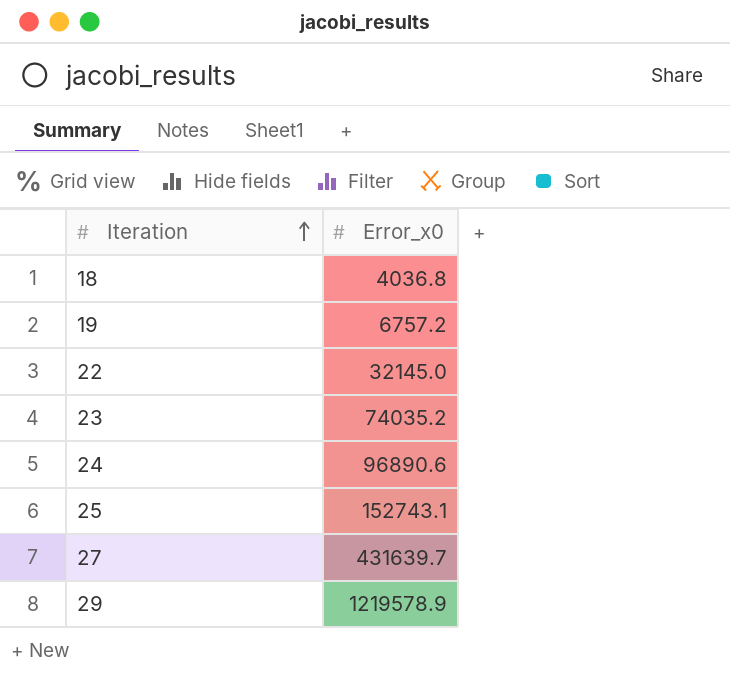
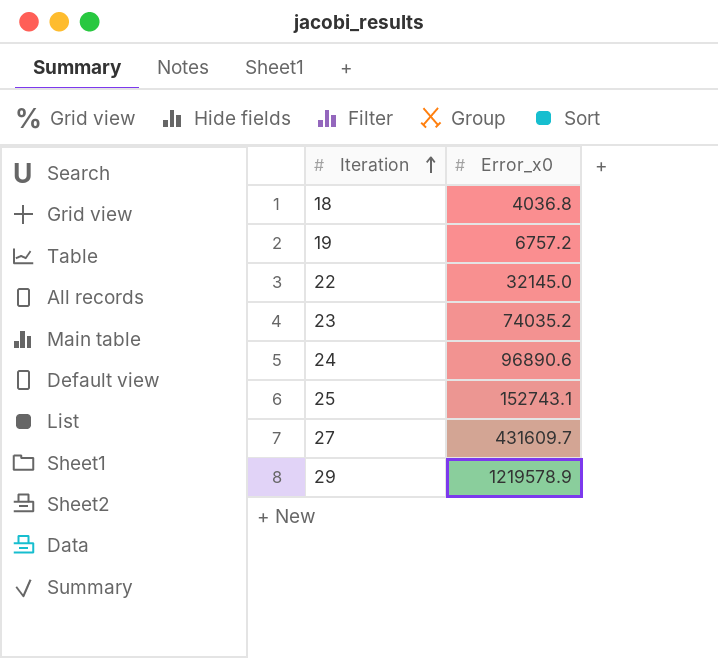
27 | Error_x0: 431639.7 -> 431609.7

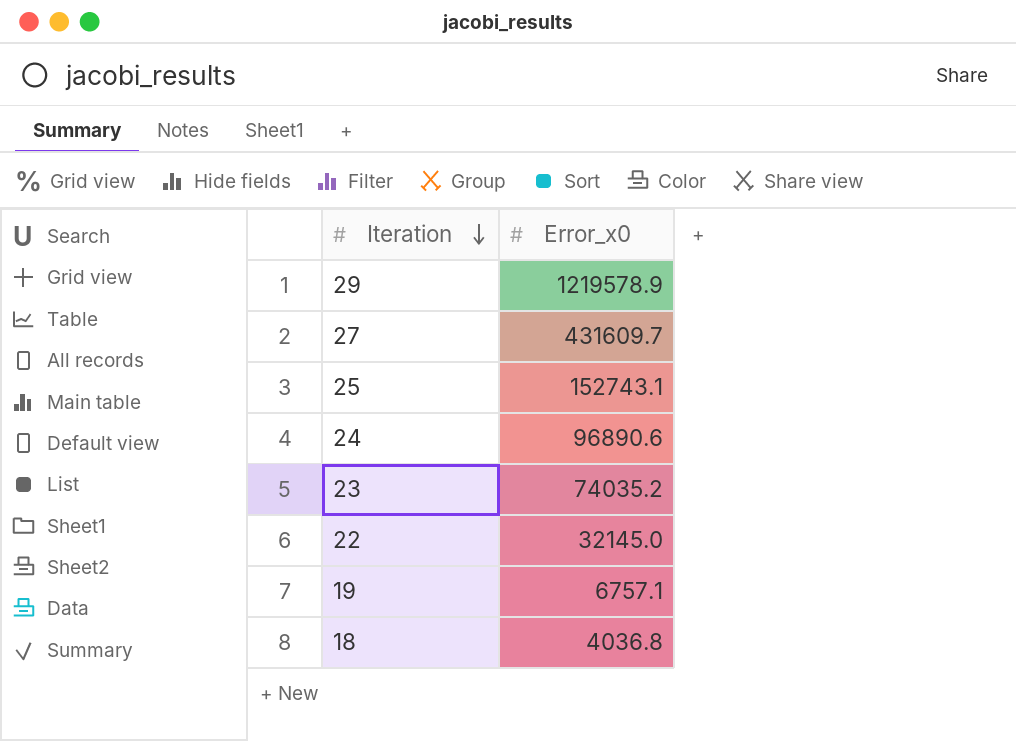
row order: Iteration ascending -> Iteration descending
19 | Error_x0: 6757.2 -> 6757.1

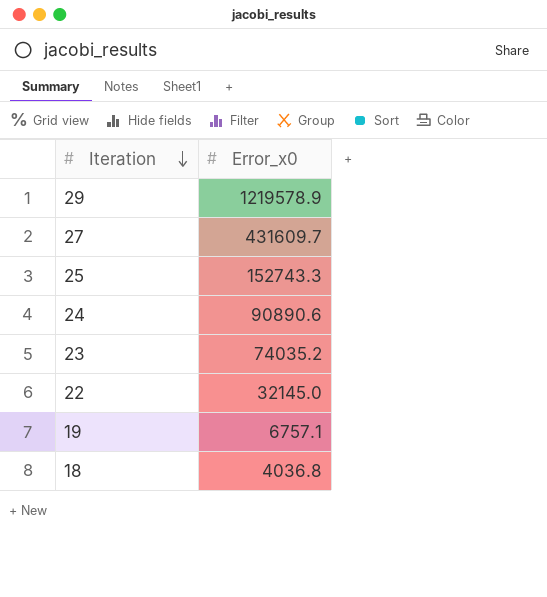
25 | Error_x0: 152743.1 -> 152743.3
24 | Error_x0: 96890.6 -> 90890.6

